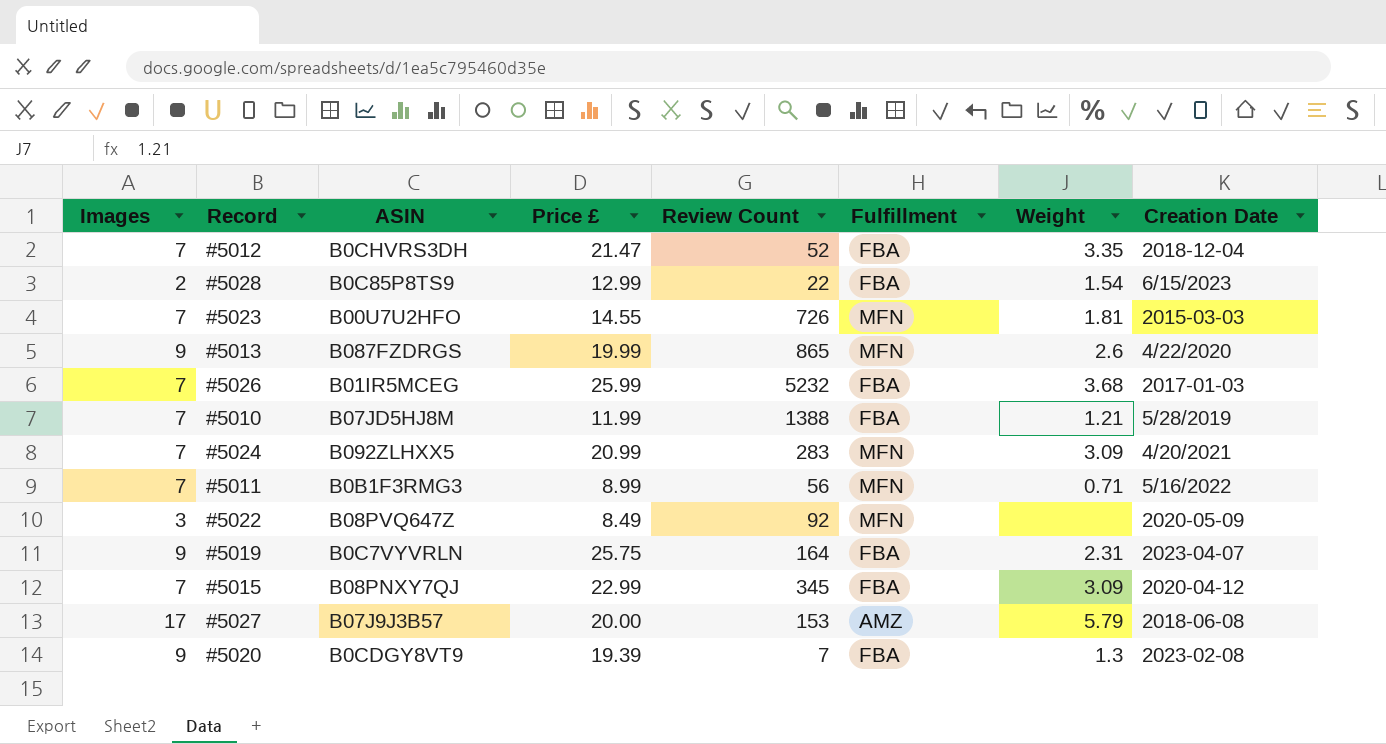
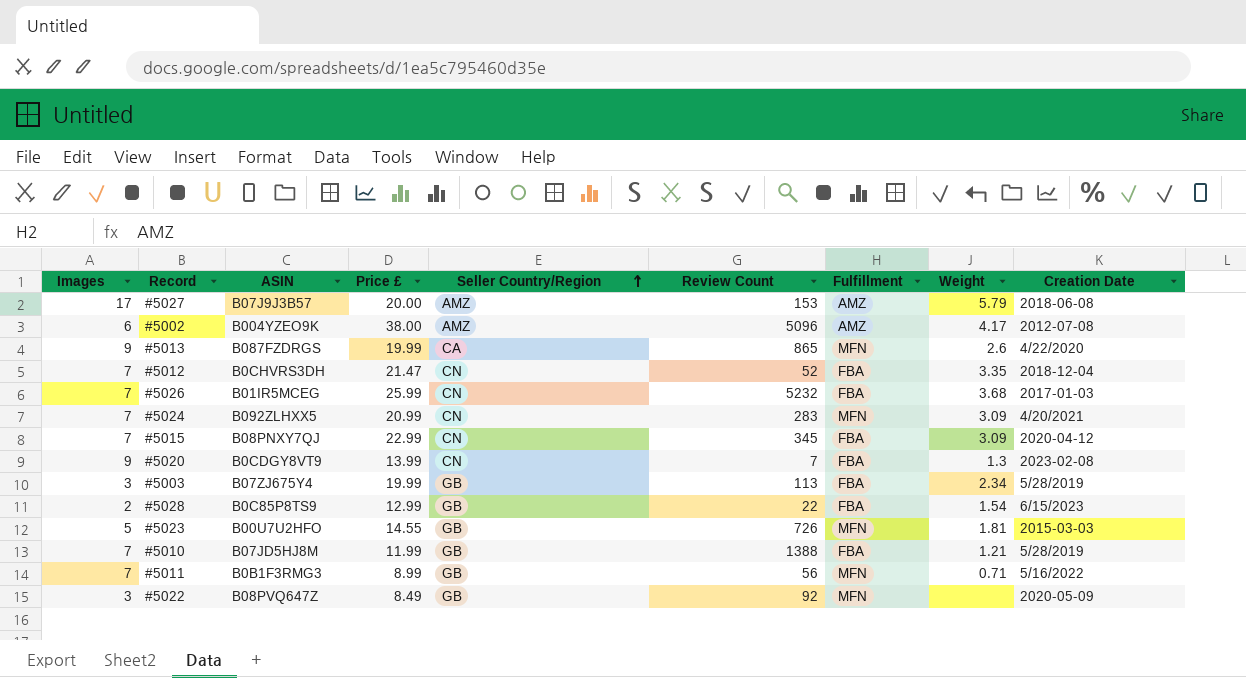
row order: none -> Seller Country/Region ascending
column Seller Country/Region | position: none -> 5
row #5019: 9 | B0C7VYVRLN | 25.75 | 164 | FBA | 2.31 | 2023-04-07 -> none
row #5002: none -> 6 | B004YZEO9K | 38.00 | AMZ | 5096 | AMZ | 4.17 | 2012-07-08
#5020 | Price £: 19.39 -> 13.99
row #5003: none -> 3 | B07ZJ675Y4 | 19.99 | GB | 113 | FBA | 2.34 | 5/28/2019
#5023 | Images: 7 -> 5

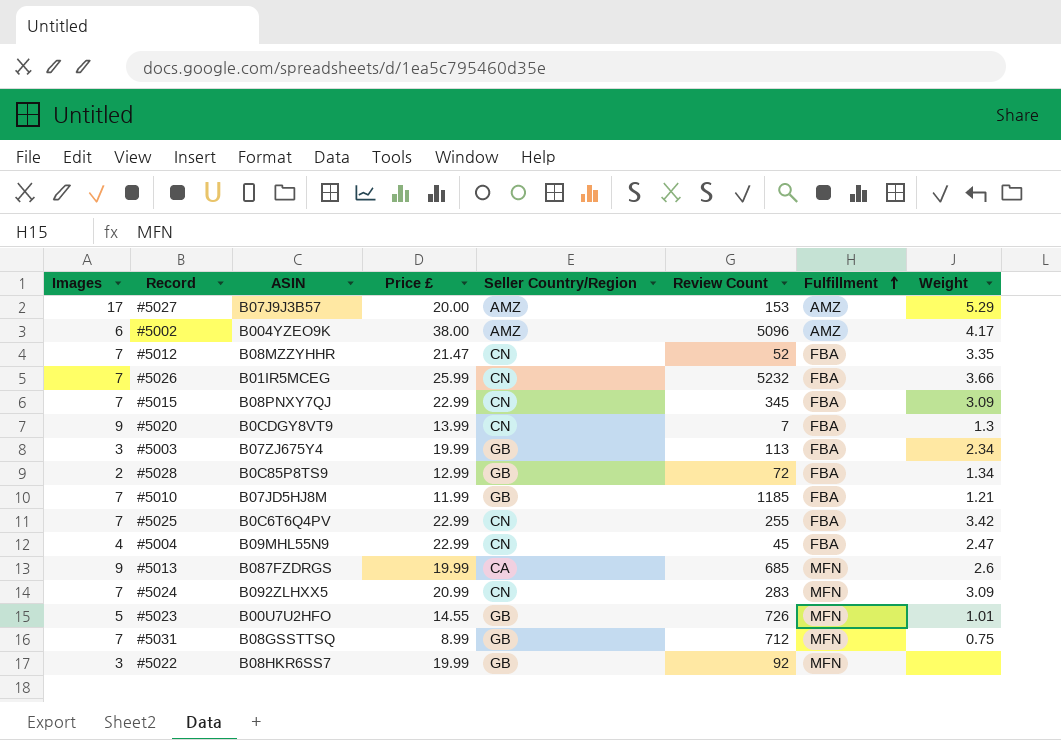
row order: Seller Country/Region ascending -> Fulfillment ascending
column Creation Date | position: 9 -> none
row #5011: 7 | B0B1F3RMG3 | 8.99 | GB | 56 | MFN | 0.71 | 5/16/2022 -> none
#5027 | Weight: 5.79 -> 5.29
#5012 | ASIN: B0CHVRS3DH -> B08MZZYHHR
#5026 | Weight: 3.68 -> 3.66
#5028 | Review Count: 22 -> 72
#5028 | Weight: 1.54 -> 1.34
#5010 | Review Count: 1388 -> 1185
row #5025: none -> 7 | B0C6T6Q4PV | 22.99 | CN | 255 | FBA | 3.42
row #5004: none -> 4 | B09MHL55N9 | 22.99 | CN | 45 | FBA | 2.47
#5013 | Review Count: 865 -> 685
#5023 | Weight: 1.81 -> 1.01
row #5031: none -> 7 | B08GSSTTSQ | 8.99 | GB | 712 | MFN | 0.75
#5022 | ASIN: B08PVQ647Z -> B08HKR6SS7
#5022 | Price £: 8.49 -> 19.99

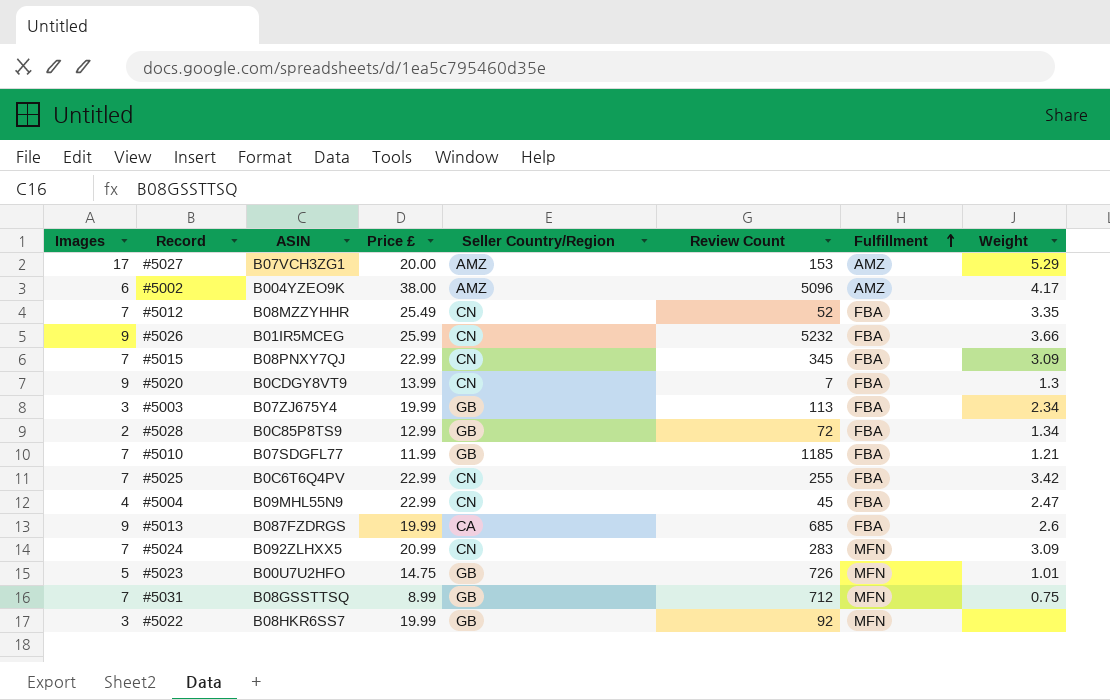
#5027 | ASIN: B07J9J3B57 -> B07VCH3ZG1
#5012 | Price £: 21.47 -> 25.49
#5026 | Images: 7 -> 9
#5010 | ASIN: B07JD5HJ8M -> B07SDGFL77
#5013 | Fulfillment: MFN -> FBA
#5023 | Price £: 14.55 -> 14.75

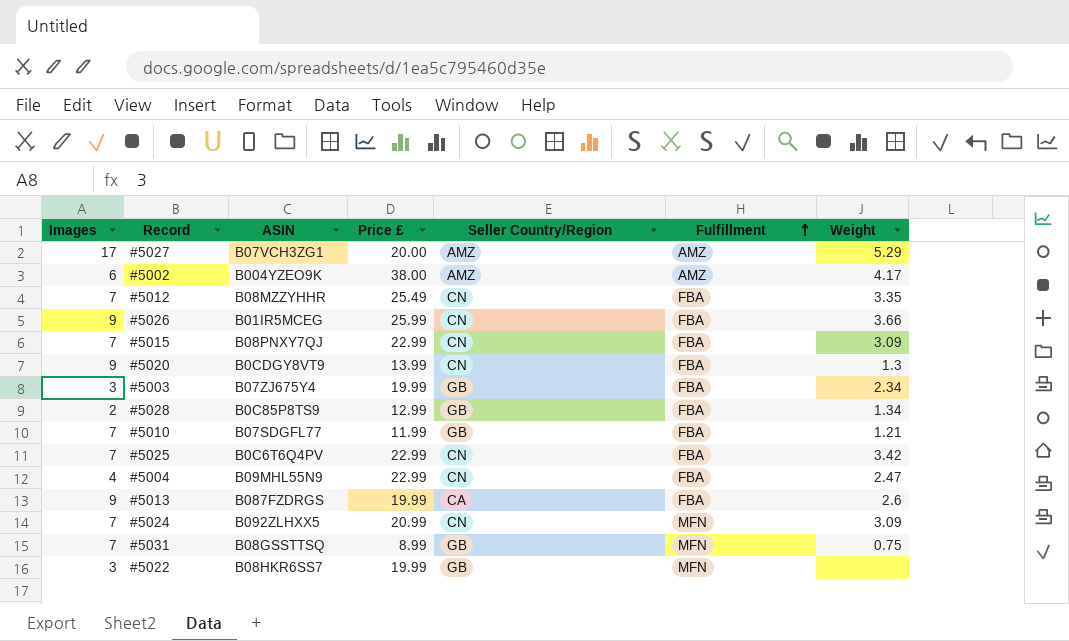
column Review Count | position: 6 -> none
row #5023: 5 | B00U7U2HFO | 14.75 | GB | 726 | MFN | 1.01 -> none

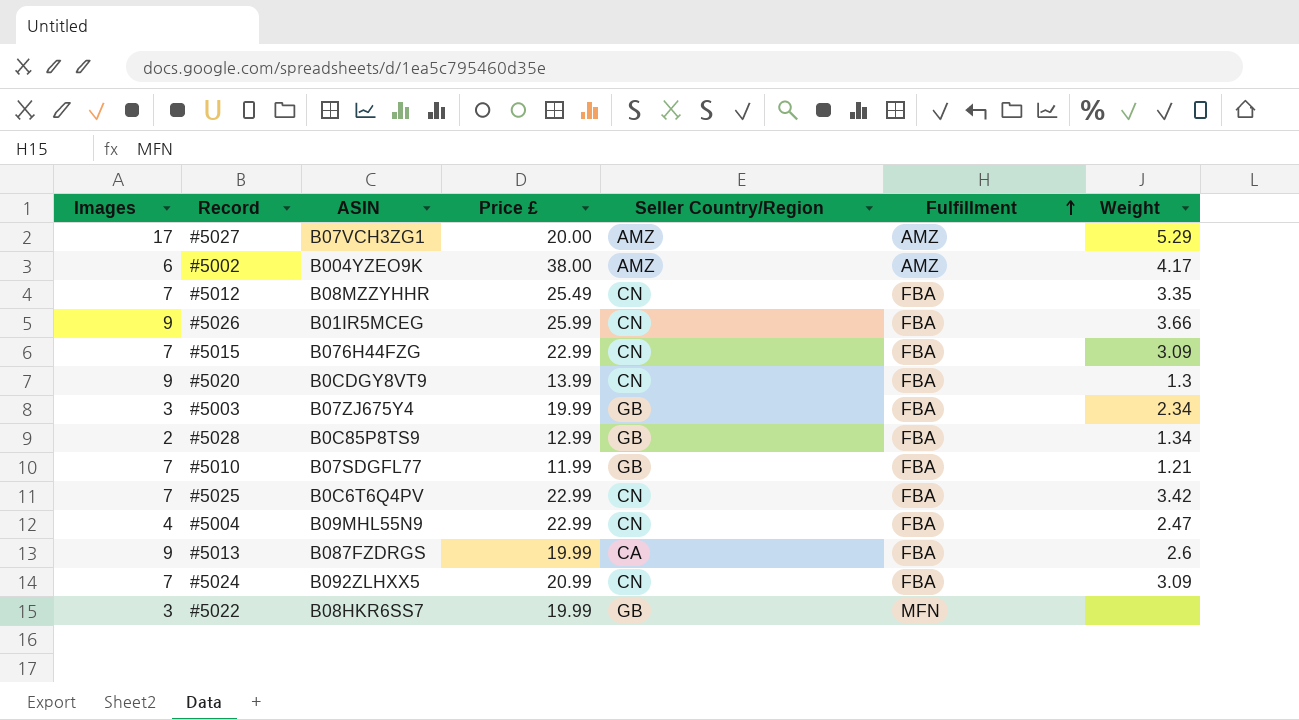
row #5031: 7 | B08GSSTTSQ | 8.99 | GB | MFN | 0.75 -> none
#5015 | ASIN: B08PNXY7QJ -> B076H44FZG
#5024 | Fulfillment: MFN -> FBA

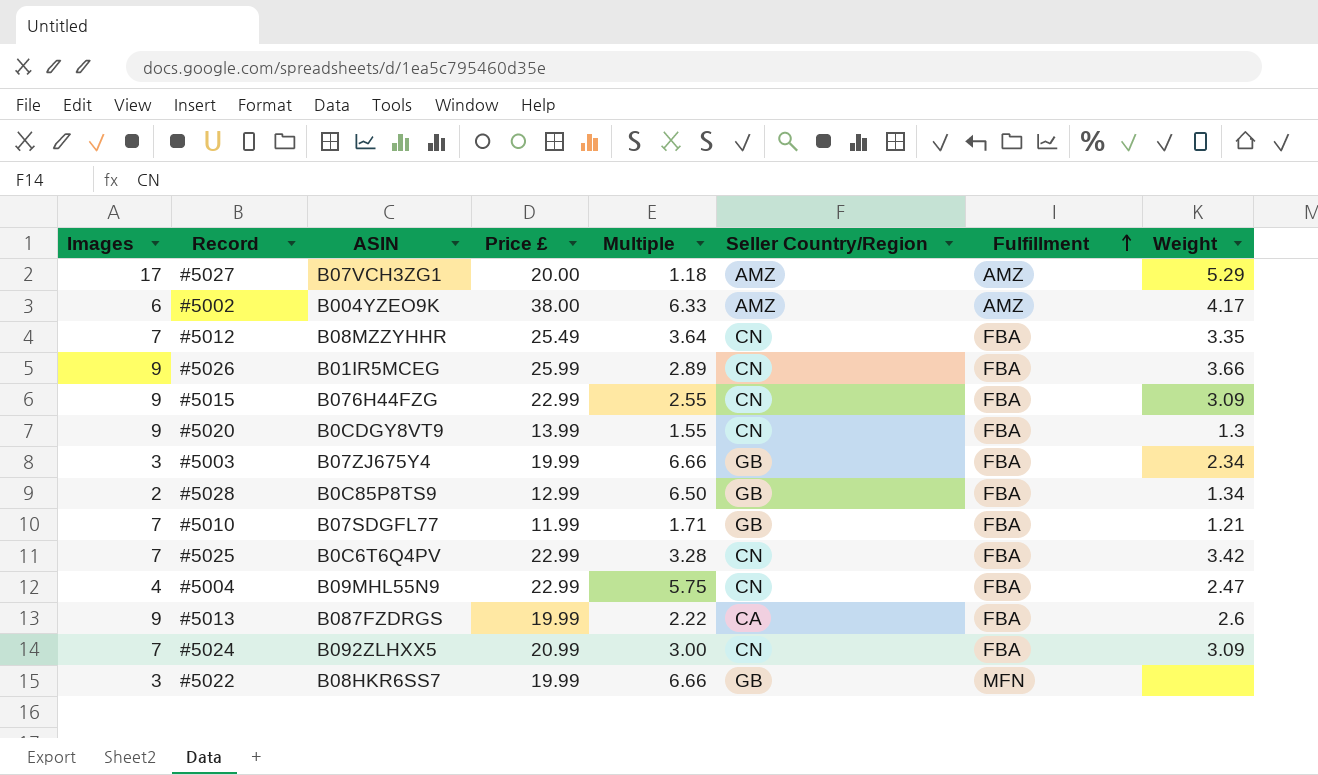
column Multiple | formula: none -> [Price £] / [Images]
#5015 | Images: 7 -> 9

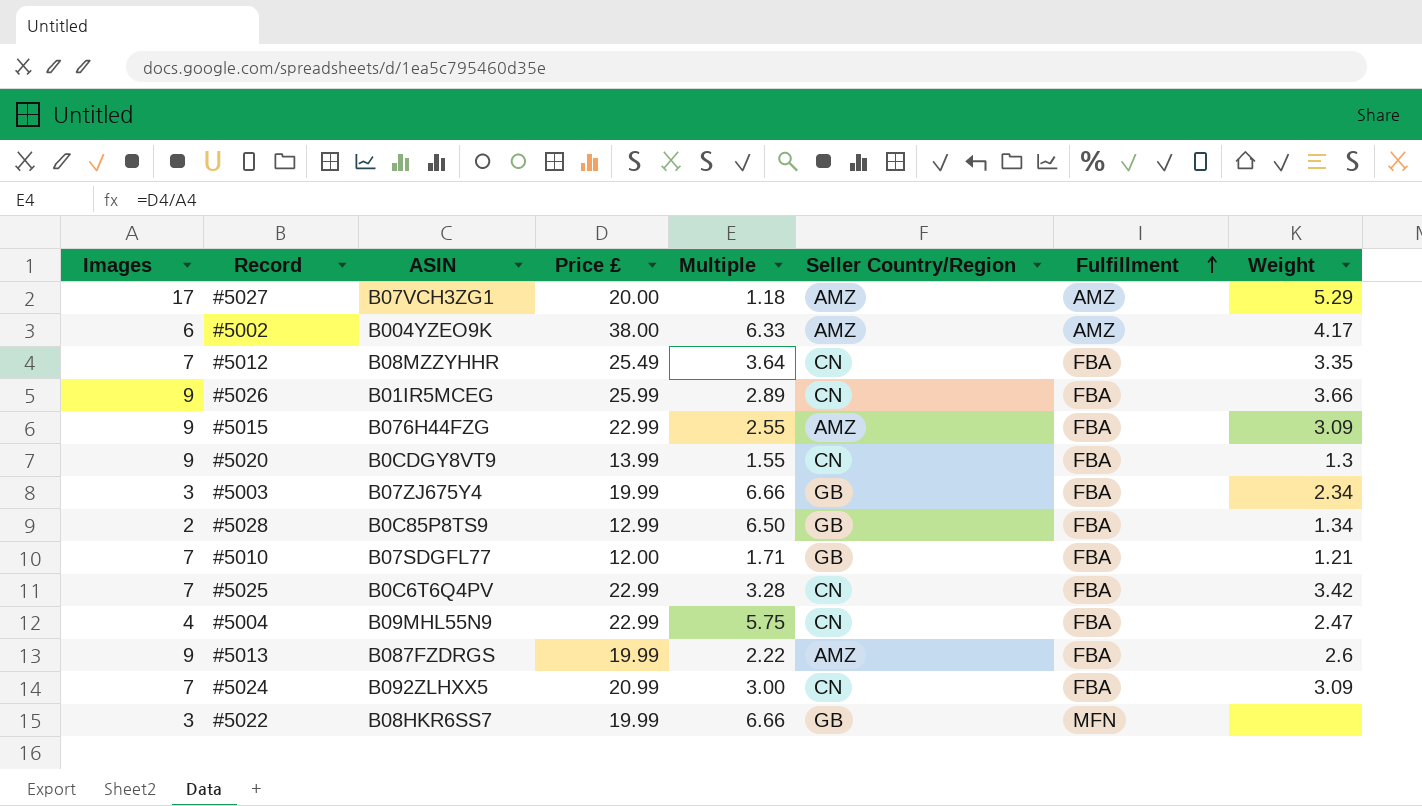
#5015 | Seller Country/Region: CN -> AMZ
#5010 | Price £: 11.99 -> 12.00
#5013 | Seller Country/Region: CA -> AMZ

